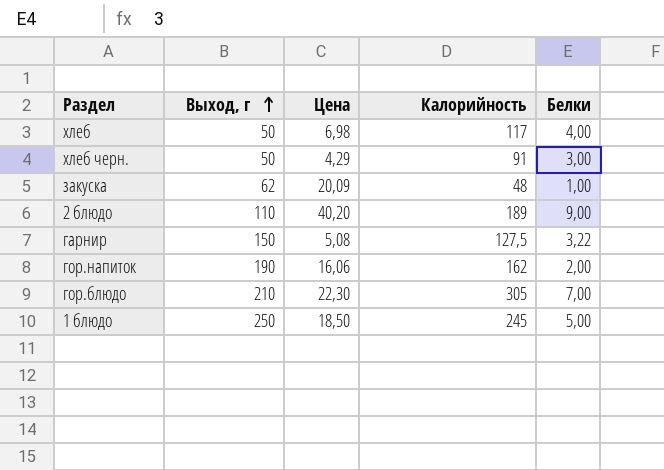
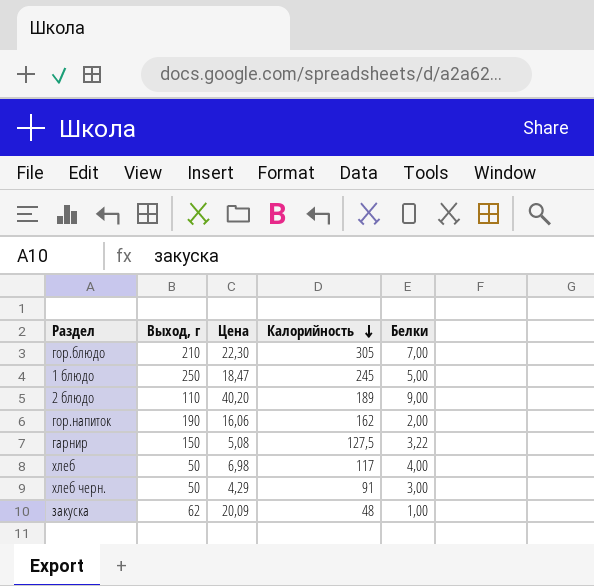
row order: Выход, г ascending -> Калорийность descending
1 блюдо | Цена: 18,50 -> 18,47

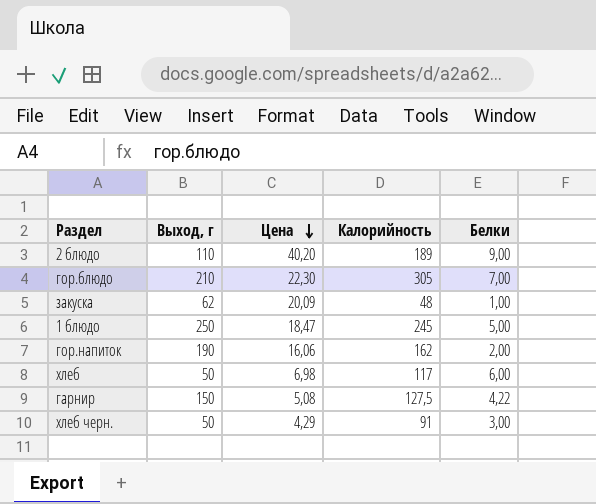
row order: Калорийность descending -> Цена descending
хлеб | Белки: 4,00 -> 6,00
гарнир | Белки: 3,22 -> 4,22

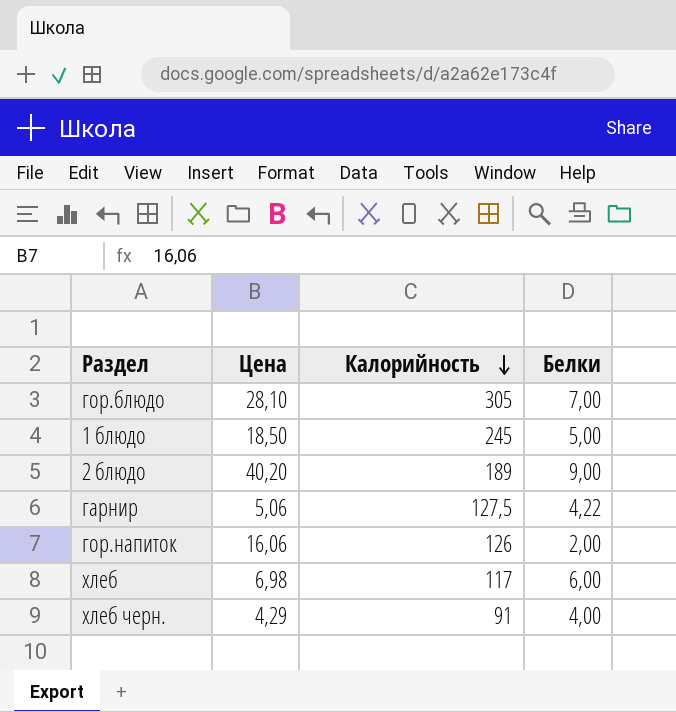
row order: Цена descending -> Калорийность descending
column Выход, г | position: 2 -> none
row закуска: 62 | 20,09 | 48 | 1,00 -> none
гор.блюдо | Цена: 22,30 -> 28,10
1 блюдо | Цена: 18,47 -> 18,50
гарнир | Цена: 5,08 -> 5,06
гор.напиток | Калорийность: 162 -> 126
хлеб черн. | Белки: 3,00 -> 4,00

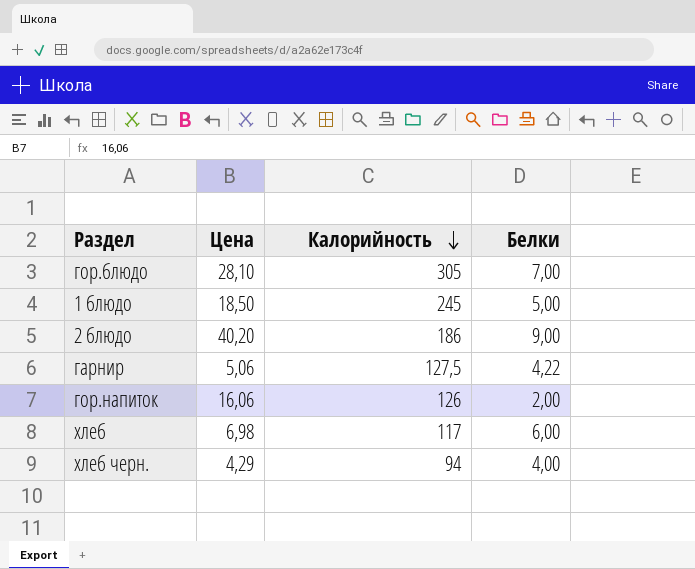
2 блюдо | Калорийность: 189 -> 186
хлеб черн. | Калорийность: 91 -> 94

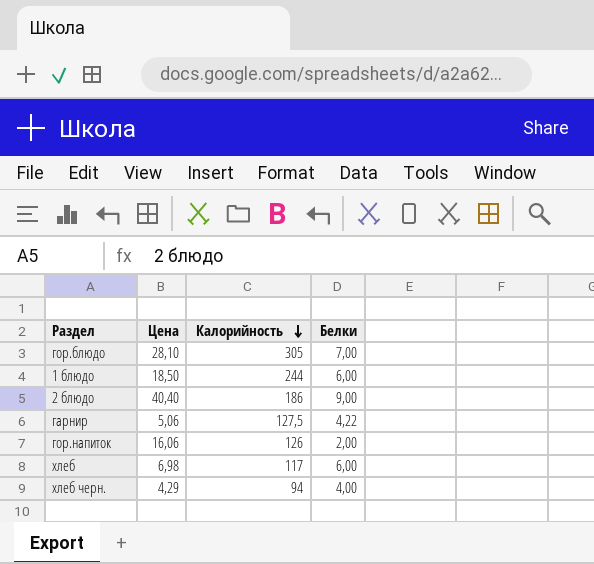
1 блюдо | Калорийность: 245 -> 244
1 блюдо | Белки: 5,00 -> 6,00
2 блюдо | Цена: 40,20 -> 40,40

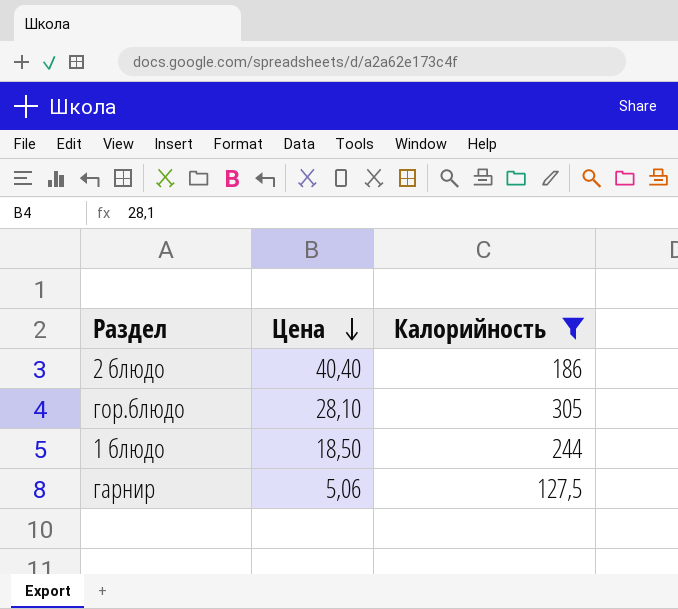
filter: none -> Калорийность >= 127,5
row order: Калорийность descending -> Цена descending
column Белки | position: 4 -> none

